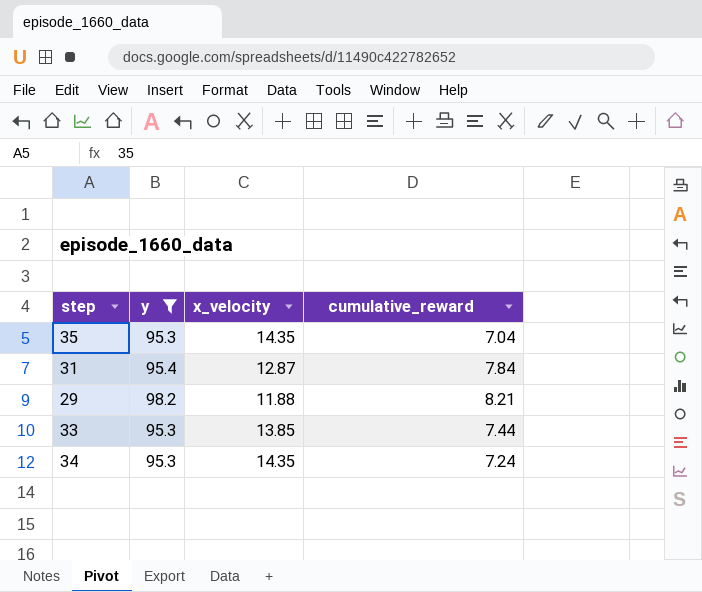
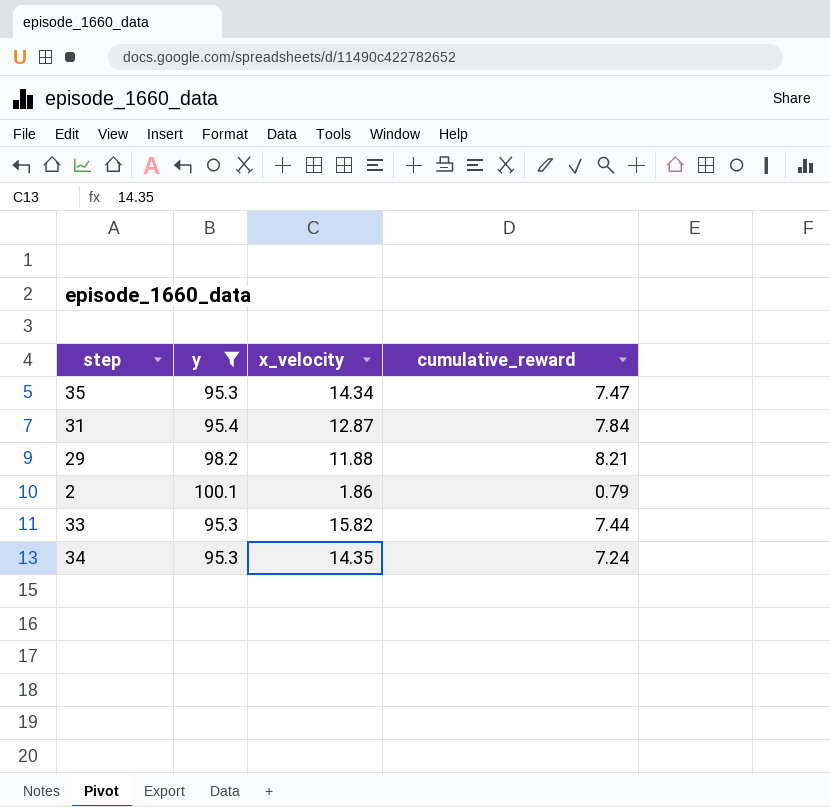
35 | x_velocity: 14.35 -> 14.34
35 | cumulative_reward: 7.04 -> 7.47
row 2: none -> 100.1 | 1.86 | 0.79
33 | x_velocity: 13.85 -> 15.82

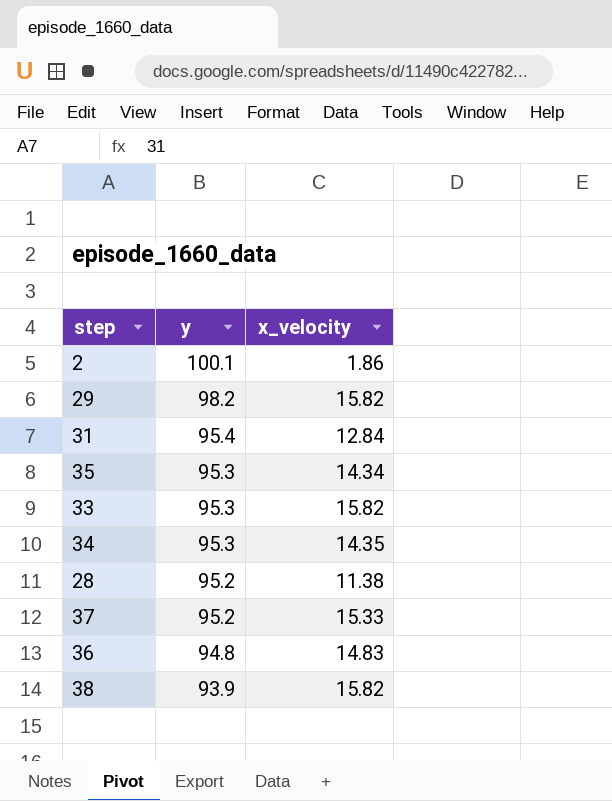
filter: y >= 95.3 -> none
row order: none -> y descending
column cumulative_reward | position: 4 -> none
29 | x_velocity: 11.88 -> 15.82
31 | x_velocity: 12.87 -> 12.84

